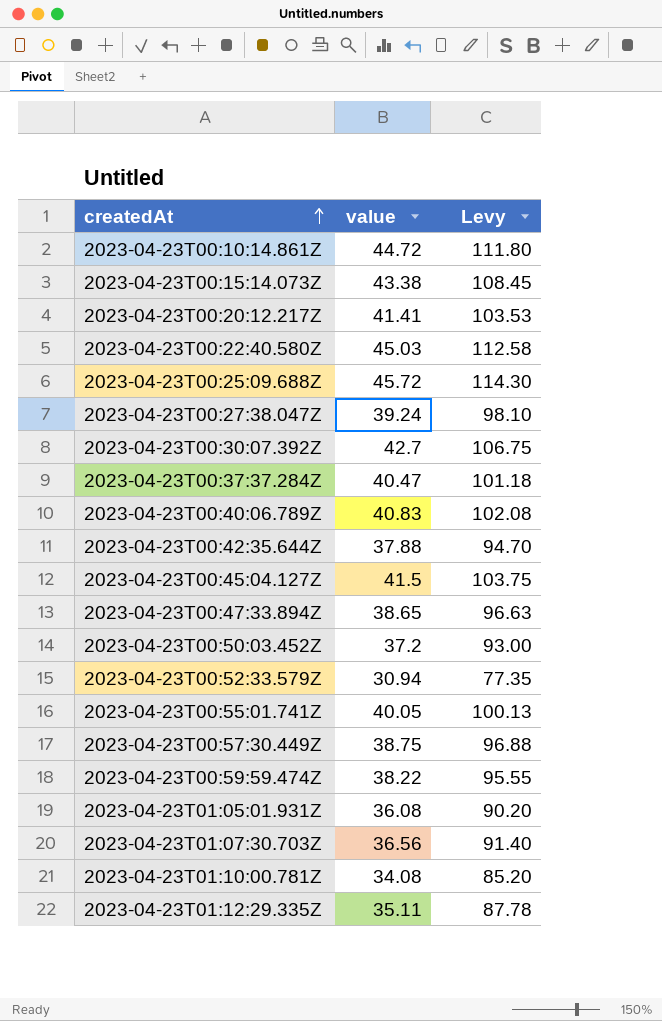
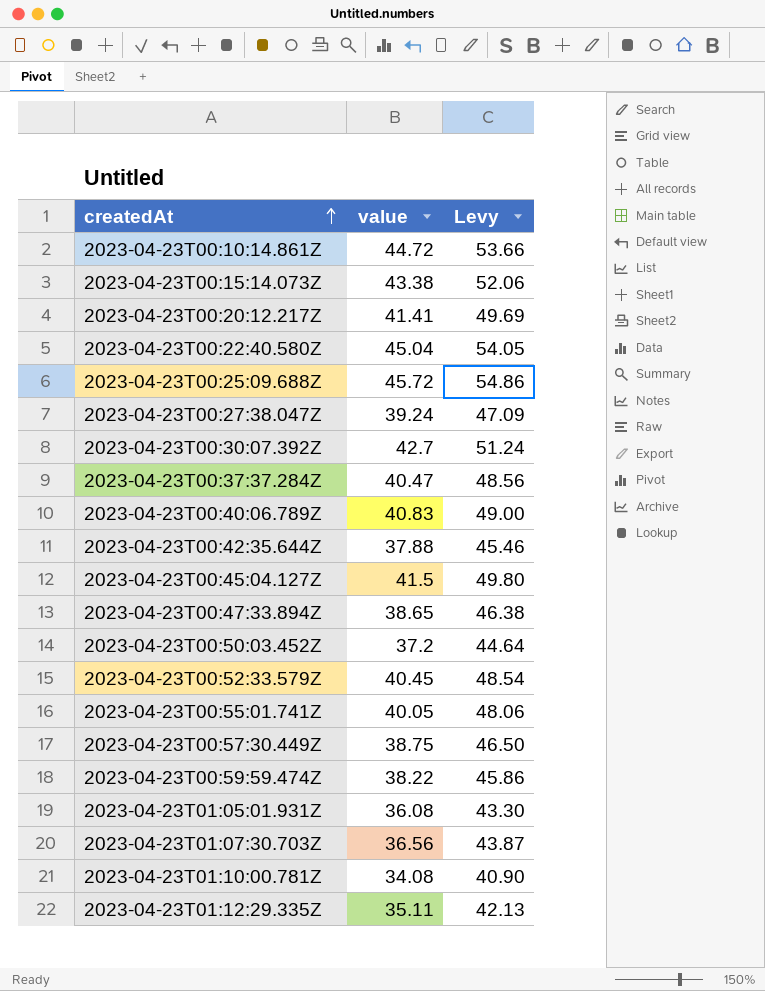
column Levy | formula: [value] * 2.5 -> [value] * 1.2
2023-04-23T00:22:40.580Z | value: 45.03 -> 45.04
2023-04-23T00:52:33.579Z | value: 30.94 -> 40.45

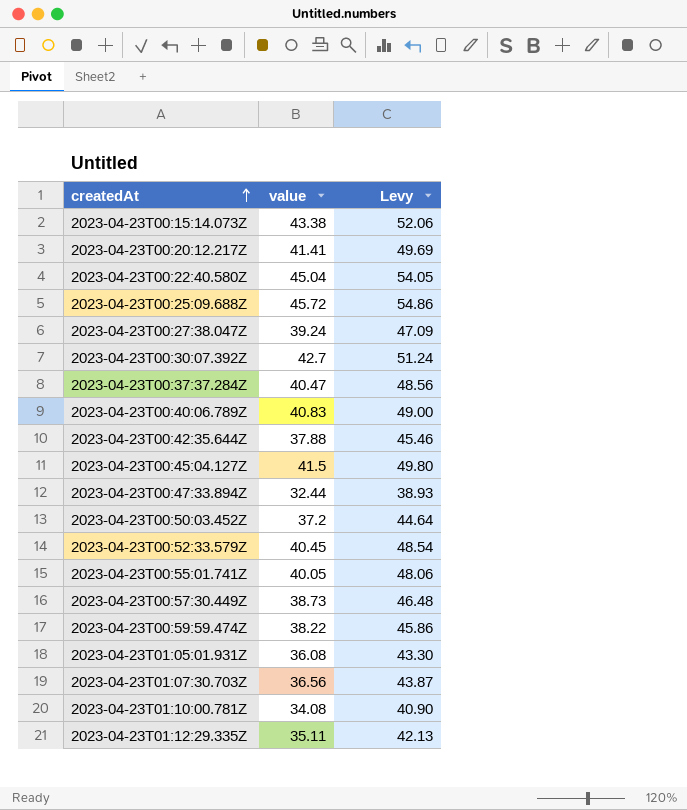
row 2023-04-23T00:10:14.861Z: 44.72 | 53.66 -> none
2023-04-23T00:47:33.894Z | value: 38.65 -> 32.44
2023-04-23T00:47:33.894Z | Levy: 46.38 -> 38.93
2023-04-23T00:57:30.449Z | value: 38.75 -> 38.73
2023-04-23T00:57:30.449Z | Levy: 46.50 -> 46.48

